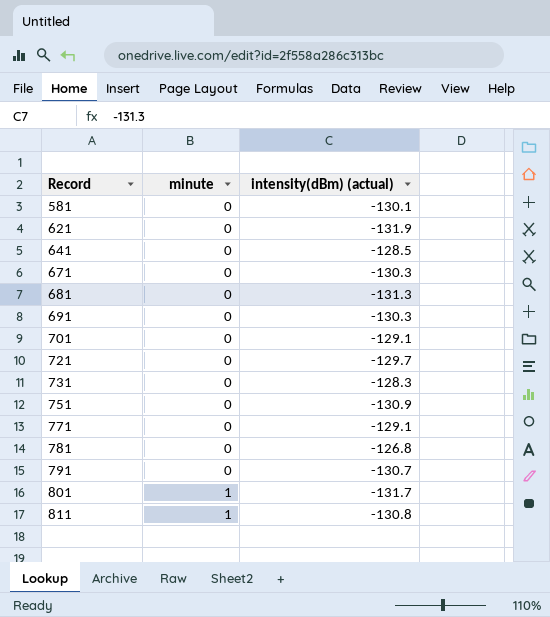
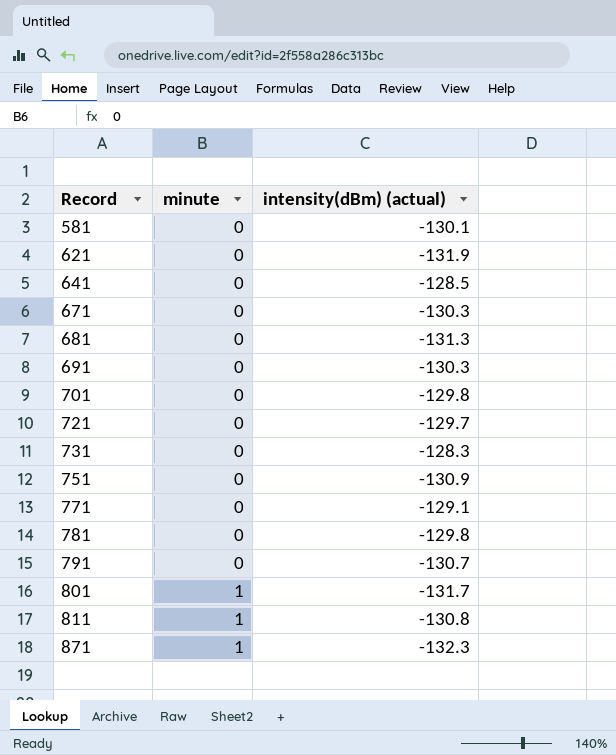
701 | intensity(dBm) (actual): -129.1 -> -129.8
781 | intensity(dBm) (actual): -126.8 -> -129.8
row 871: none -> 1 | -132.3

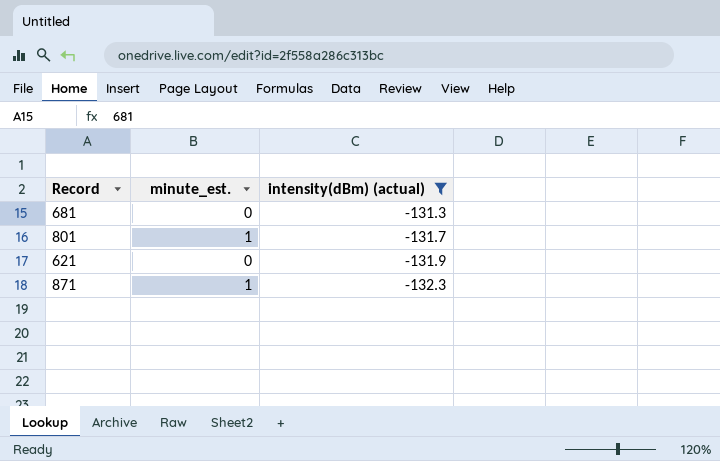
filter: none -> intensity(dBm) (actual) <= -131.3
row order: Record ascending -> intensity(dBm) (actual) descending
column name: minute -> minute_est.

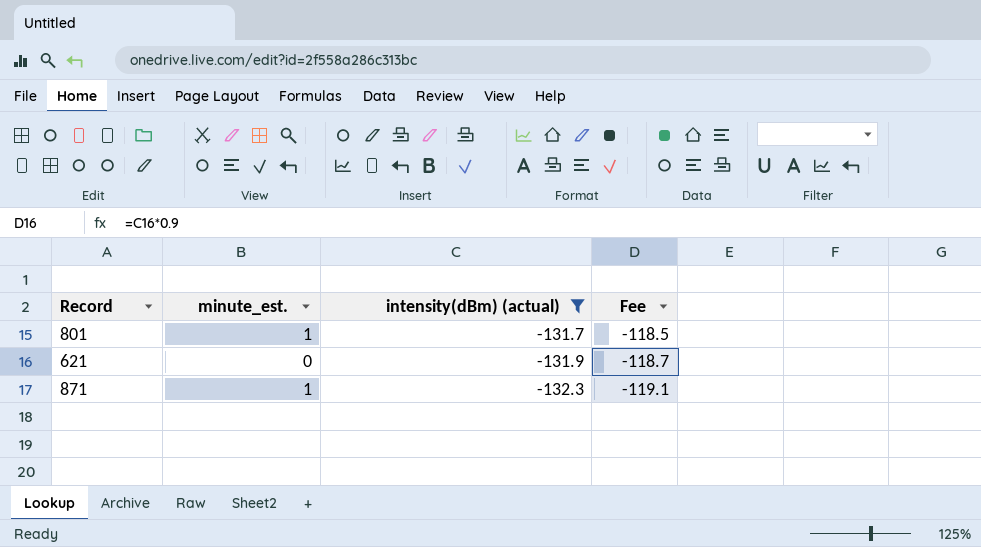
column Fee | formula: none -> [intensity(dBm) (actual)] * 0.9
row 681: 0 | -131.3 -> none

